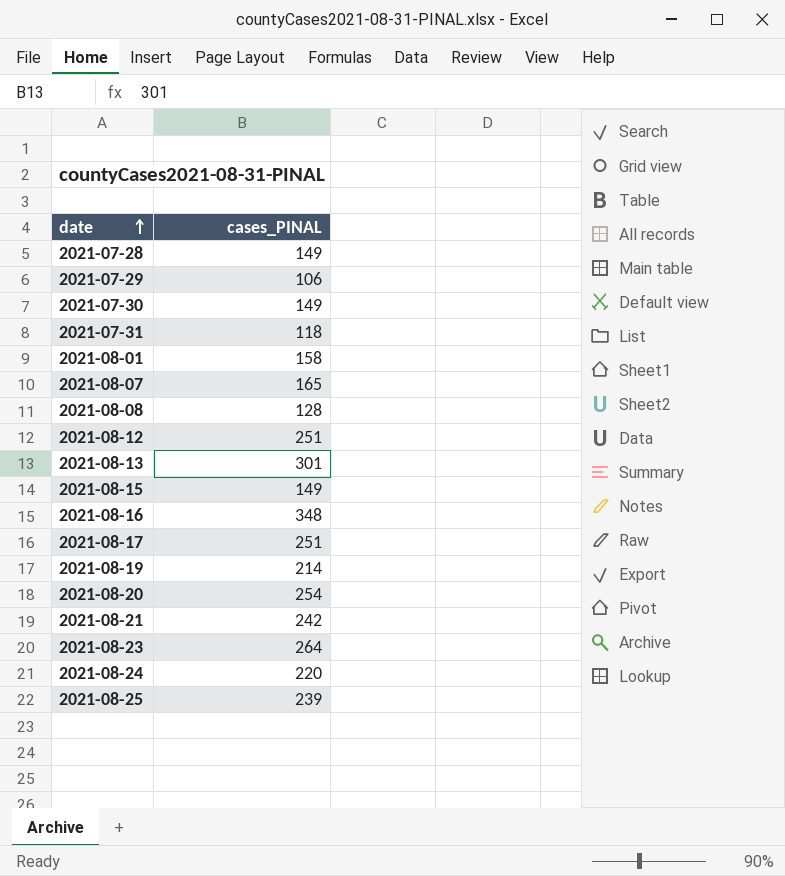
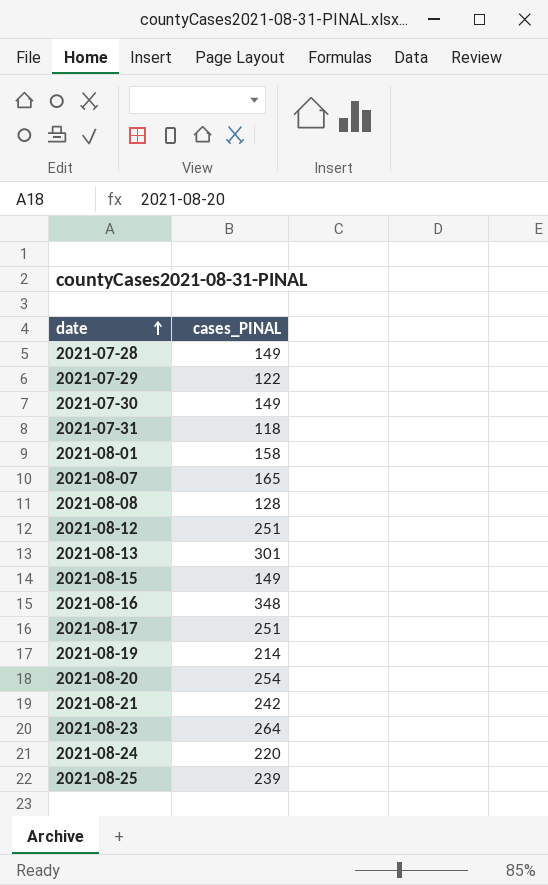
2021-07-29 | cases_PINAL: 106 -> 122

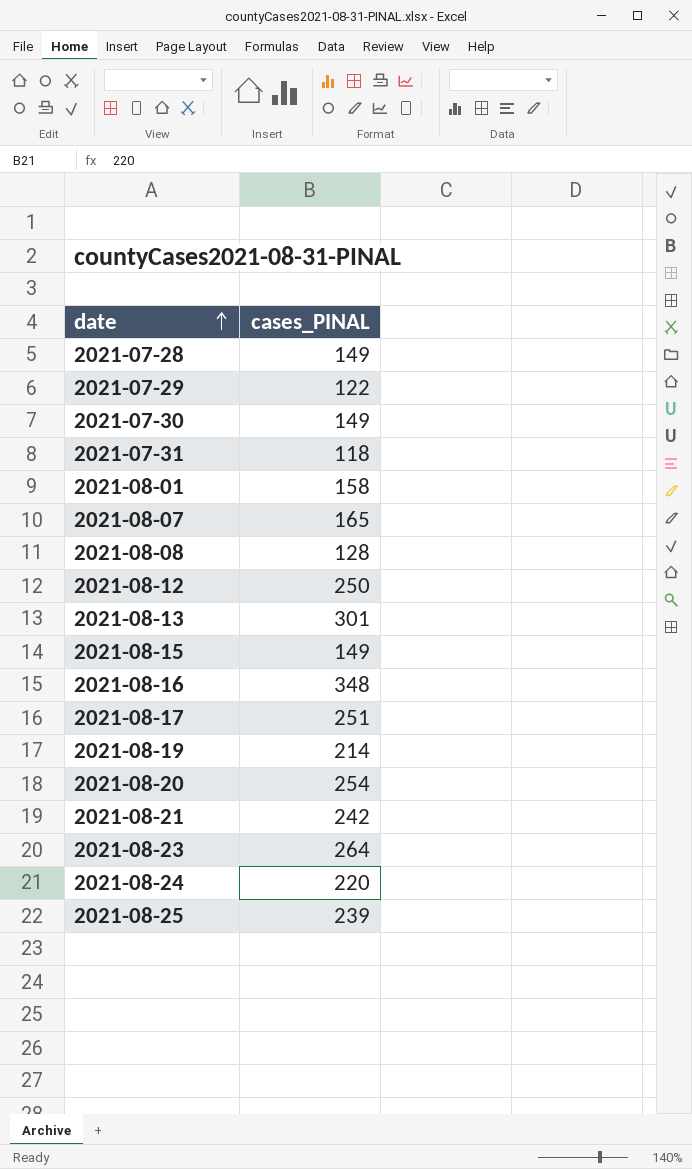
2021-08-12 | cases_PINAL: 251 -> 250

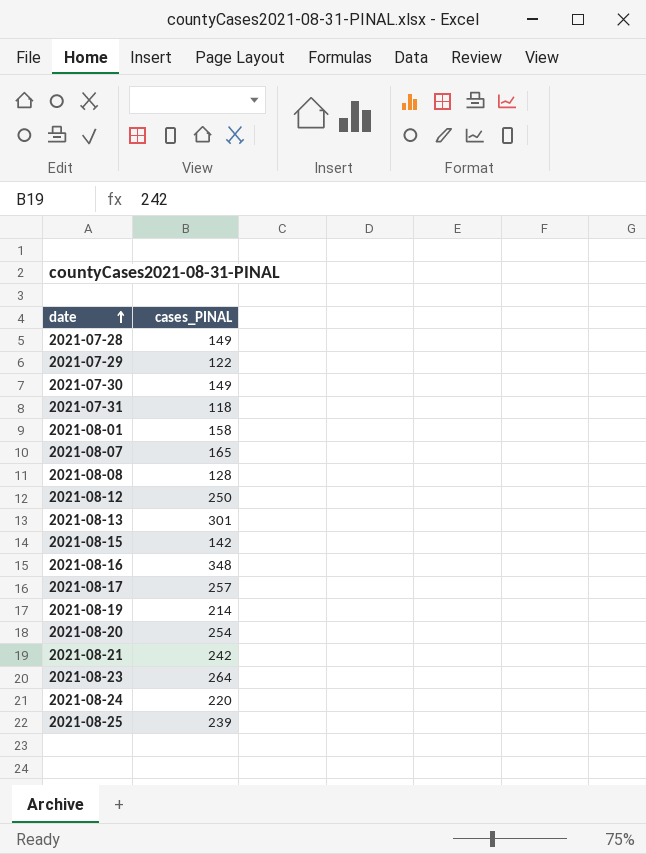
2021-08-15 | cases_PINAL: 149 -> 142
2021-08-17 | cases_PINAL: 251 -> 257

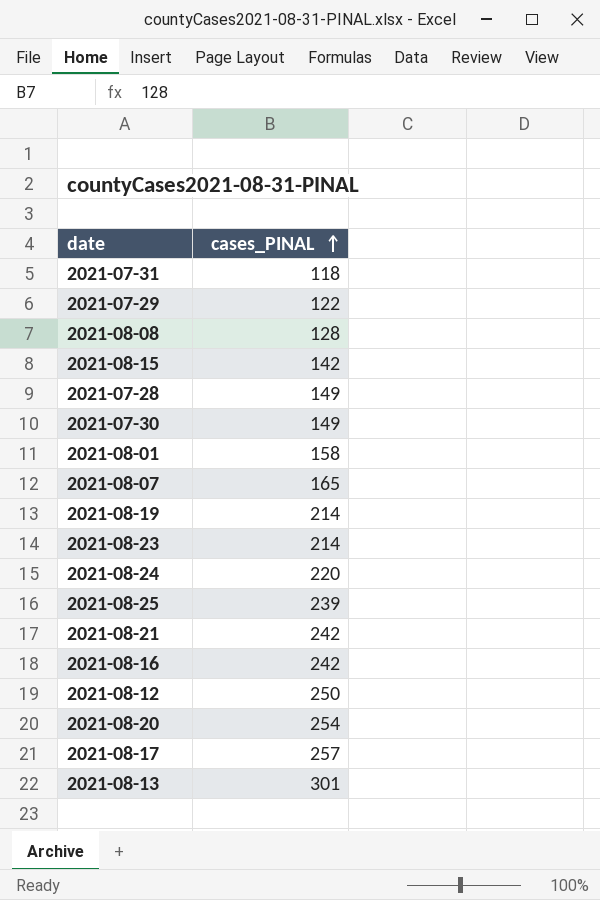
row order: date ascending -> cases_PINAL ascending
2021-08-23 | cases_PINAL: 264 -> 214
2021-08-16 | cases_PINAL: 348 -> 242

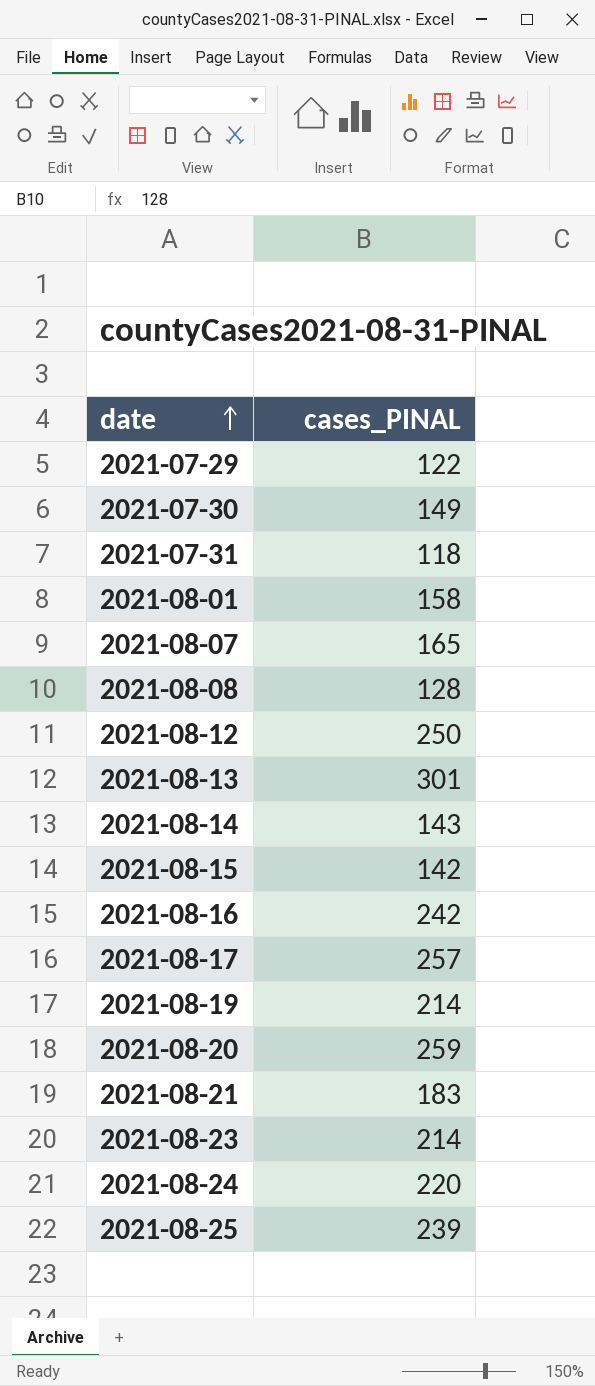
row order: cases_PINAL ascending -> date ascending
row 2021-07-28: 149 -> none
row 2021-08-14: none -> 143
2021-08-20 | cases_PINAL: 254 -> 259
2021-08-21 | cases_PINAL: 242 -> 183

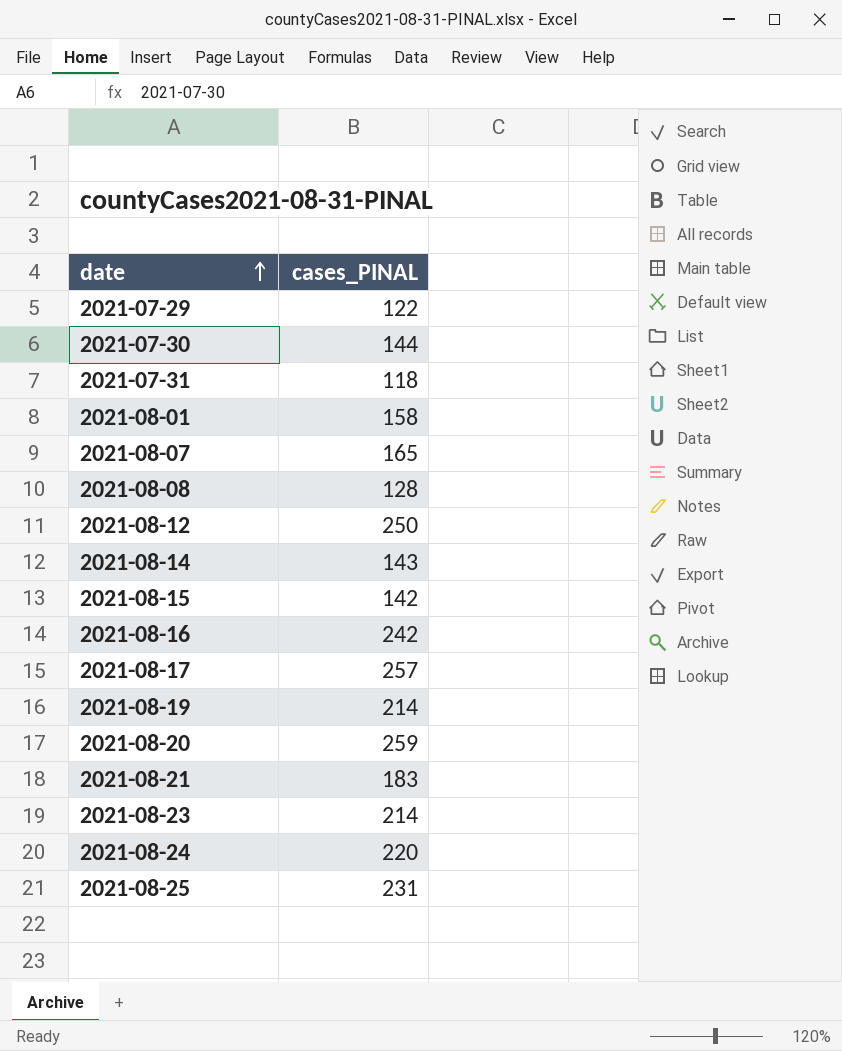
row 2021-08-13: 301 -> none
2021-07-30 | cases_PINAL: 149 -> 144
2021-08-25 | cases_PINAL: 239 -> 231

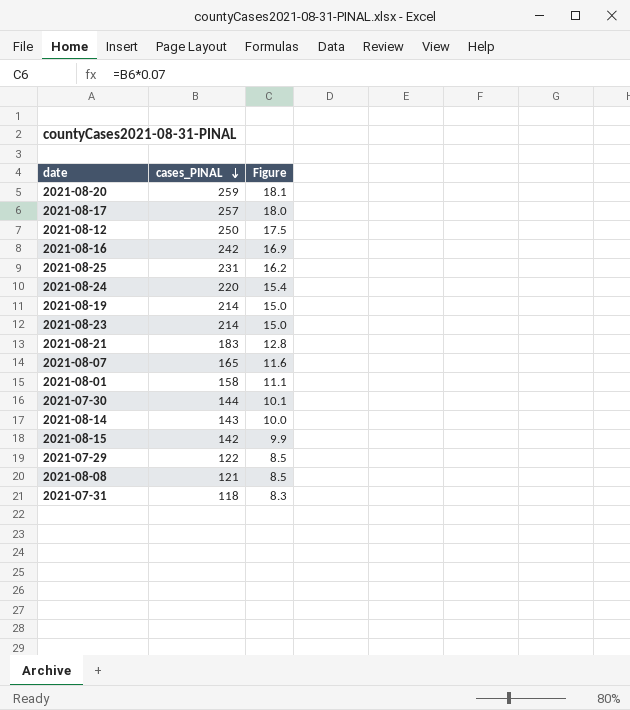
row order: date ascending -> cases_PINAL descending
column Figure | formula: none -> [cases_PINAL] * 0.07
2021-08-08 | cases_PINAL: 128 -> 121

